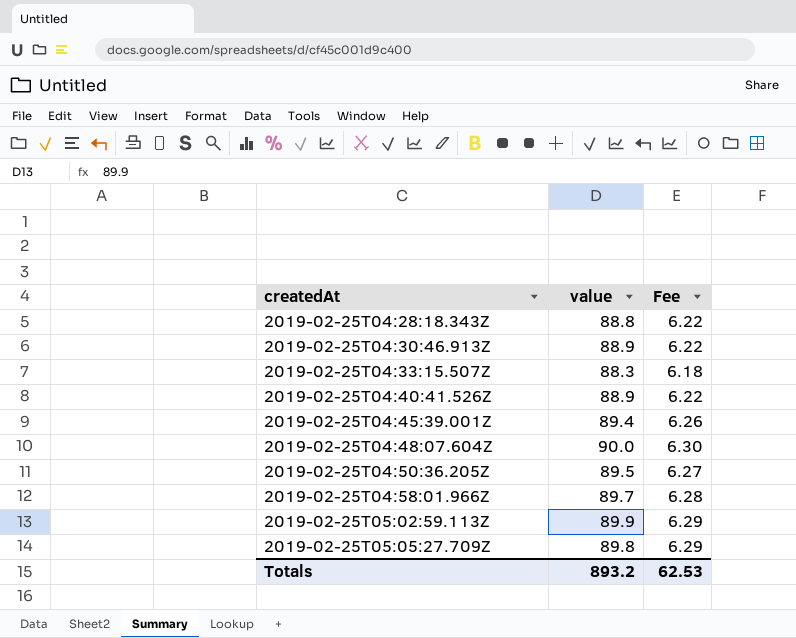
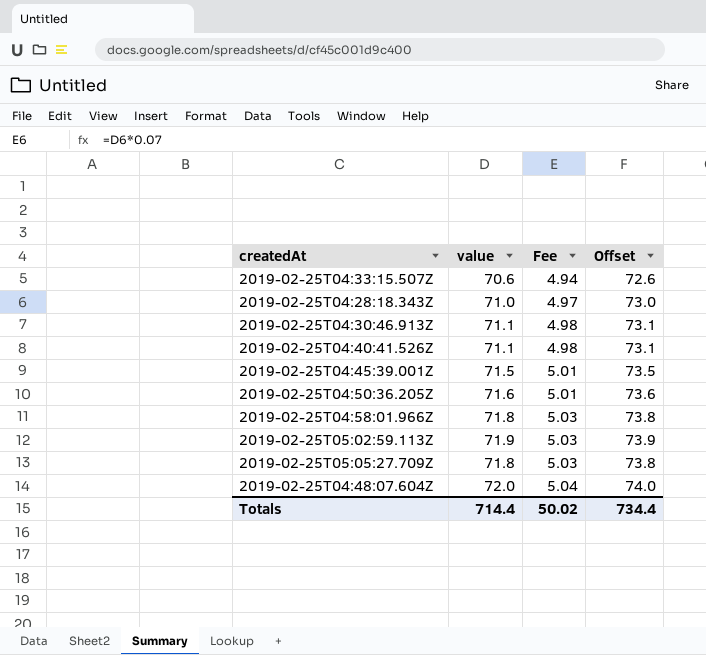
row order: createdAt ascending -> Fee ascending
column Offset | formula: none -> [value] + 2
2019-02-25T04:33:15.507Z | value: 88.3 -> 70.6
2019-02-25T04:33:15.507Z | Fee: 6.18 -> 4.94
2019-02-25T04:28:18.343Z | value: 88.8 -> 71.0
2019-02-25T04:28:18.343Z | Fee: 6.22 -> 4.97
2019-02-25T04:30:46.913Z | value: 88.9 -> 71.1
2019-02-25T04:30:46.913Z | Fee: 6.22 -> 4.98
2019-02-25T04:40:41.526Z | value: 88.9 -> 71.1
2019-02-25T04:40:41.526Z | Fee: 6.22 -> 4.98
2019-02-25T04:45:39.001Z | value: 89.4 -> 71.5
2019-02-25T04:45:39.001Z | Fee: 6.26 -> 5.01
2019-02-25T04:50:36.205Z | value: 89.5 -> 71.6
2019-02-25T04:50:36.205Z | Fee: 6.27 -> 5.01
2019-02-25T04:58:01.966Z | value: 89.7 -> 71.8
2019-02-25T04:58:01.966Z | Fee: 6.28 -> 5.03
2019-02-25T05:02:59.113Z | value: 89.9 -> 71.9
2019-02-25T05:02:59.113Z | Fee: 6.29 -> 5.03
2019-02-25T05:05:27.709Z | value: 89.8 -> 71.8
2019-02-25T05:05:27.709Z | Fee: 6.29 -> 5.03
2019-02-25T04:48:07.604Z | value: 90.0 -> 72.0
2019-02-25T04:48:07.604Z | Fee: 6.30 -> 5.04
Totals | value: 893.2 -> 714.4
Totals | Fee: 62.53 -> 50.02

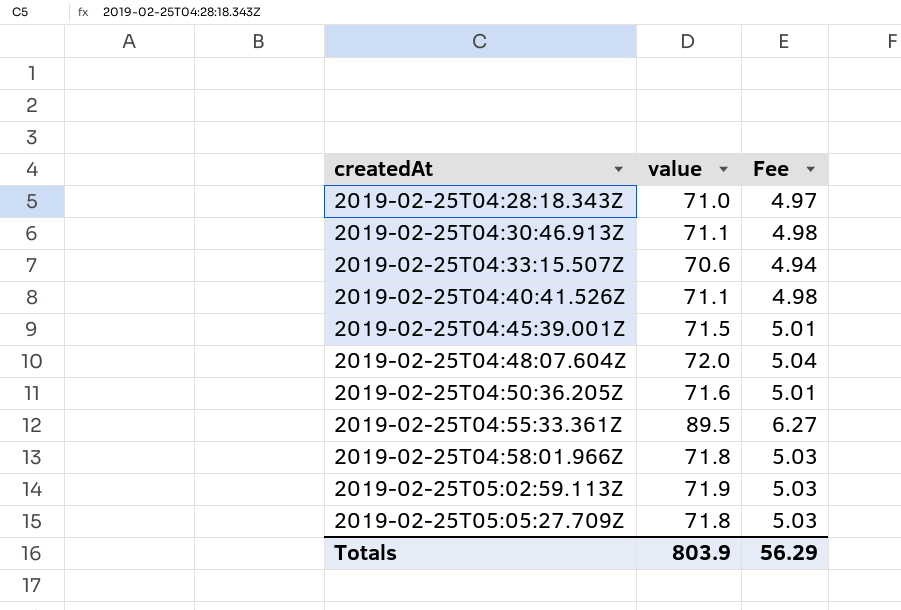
row order: Fee ascending -> createdAt ascending
column Offset | formula: [value] + 2 -> none
row 2019-02-25T04:55:33.361Z: none -> 89.5 | 6.27
Totals | value: 714.4 -> 803.9
Totals | Fee: 50.02 -> 56.29

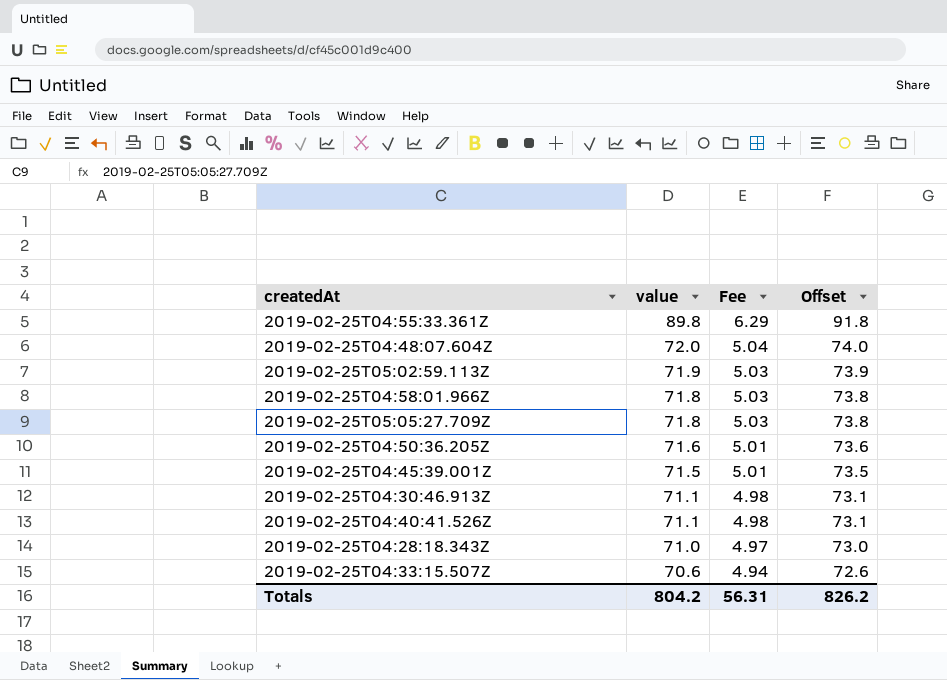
row order: createdAt ascending -> value descending
column Offset | formula: none -> [value] + 2
2019-02-25T04:55:33.361Z | value: 89.5 -> 89.8
2019-02-25T04:55:33.361Z | Fee: 6.27 -> 6.29
Totals | value: 803.9 -> 804.2
Totals | Fee: 56.29 -> 56.31

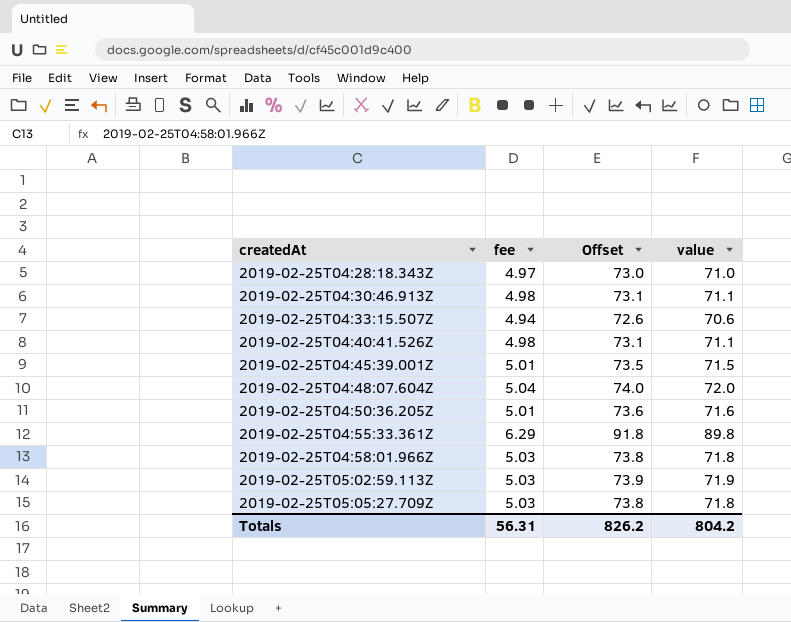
row order: value descending -> createdAt ascending
column name: Fee -> fee
column value | position: 2 -> 4

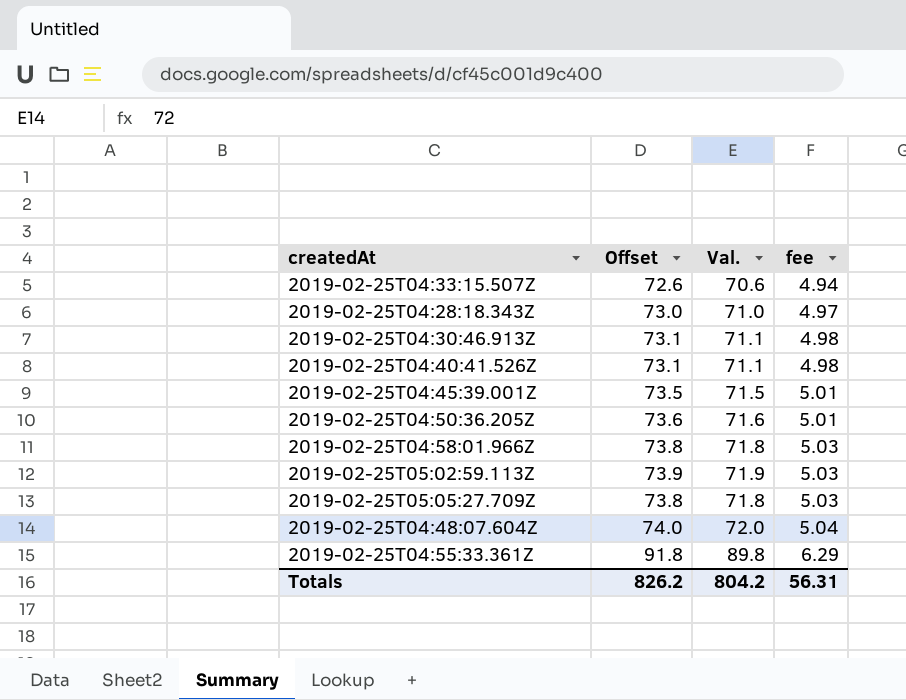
row order: createdAt ascending -> fee ascending
column name: value -> Val.
column fee | position: 2 -> 4

